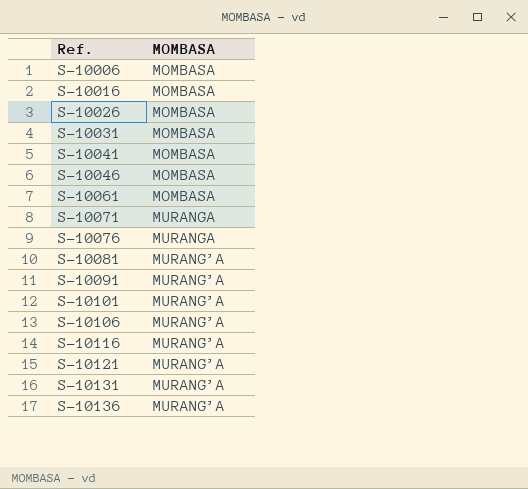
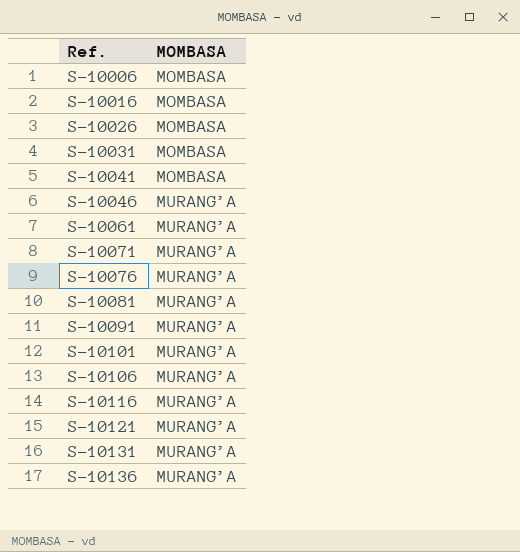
S-10046 | MOMBASA: MOMBASA -> MURANG’A
S-10061 | MOMBASA: MOMBASA -> MURANG’A
S-10071 | MOMBASA: MURANGA -> MURANG’A
S-10076 | MOMBASA: MURANGA -> MURANG’A

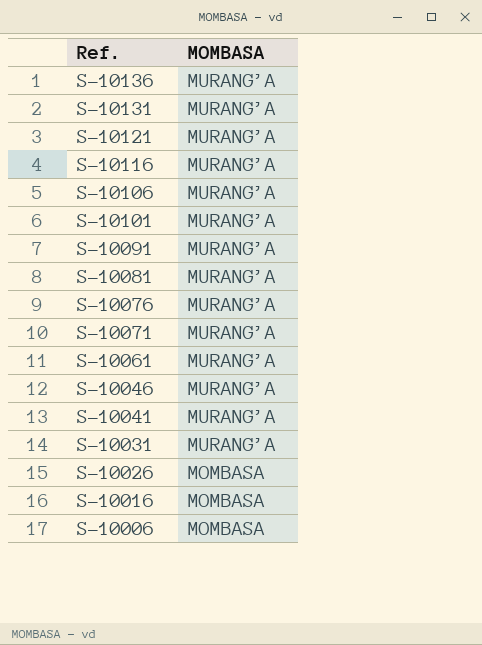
row order: Ref. ascending -> Ref. descending
S-10041 | MOMBASA: MOMBASA -> MURANG’A
S-10031 | MOMBASA: MOMBASA -> MURANG’A

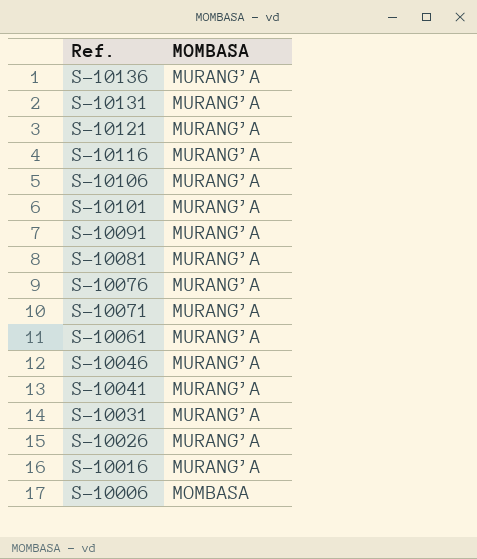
S-10026 | MOMBASA: MOMBASA -> MURANG’A
S-10016 | MOMBASA: MOMBASA -> MURANG’A

